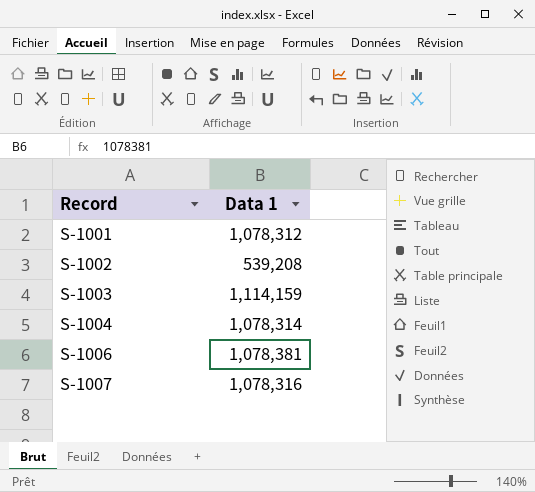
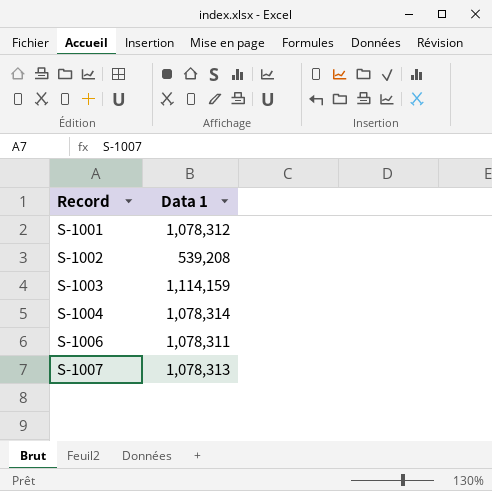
S-1006 | Data 1: 1,078,381 -> 1,078,311
S-1007 | Data 1: 1,078,316 -> 1,078,313

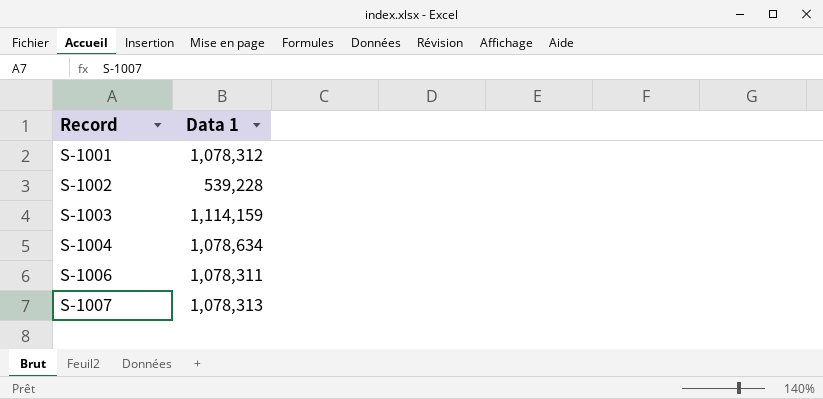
S-1002 | Data 1: 539,208 -> 539,228
S-1004 | Data 1: 1,078,314 -> 1,078,634

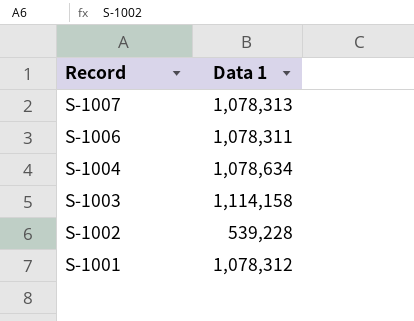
row order: Record ascending -> Record descending
S-1003 | Data 1: 1,114,159 -> 1,114,158

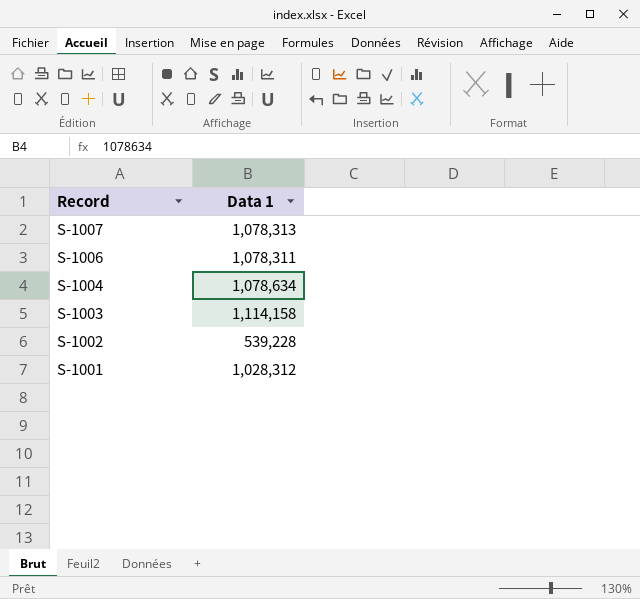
S-1001 | Data 1: 1,078,312 -> 1,028,312

